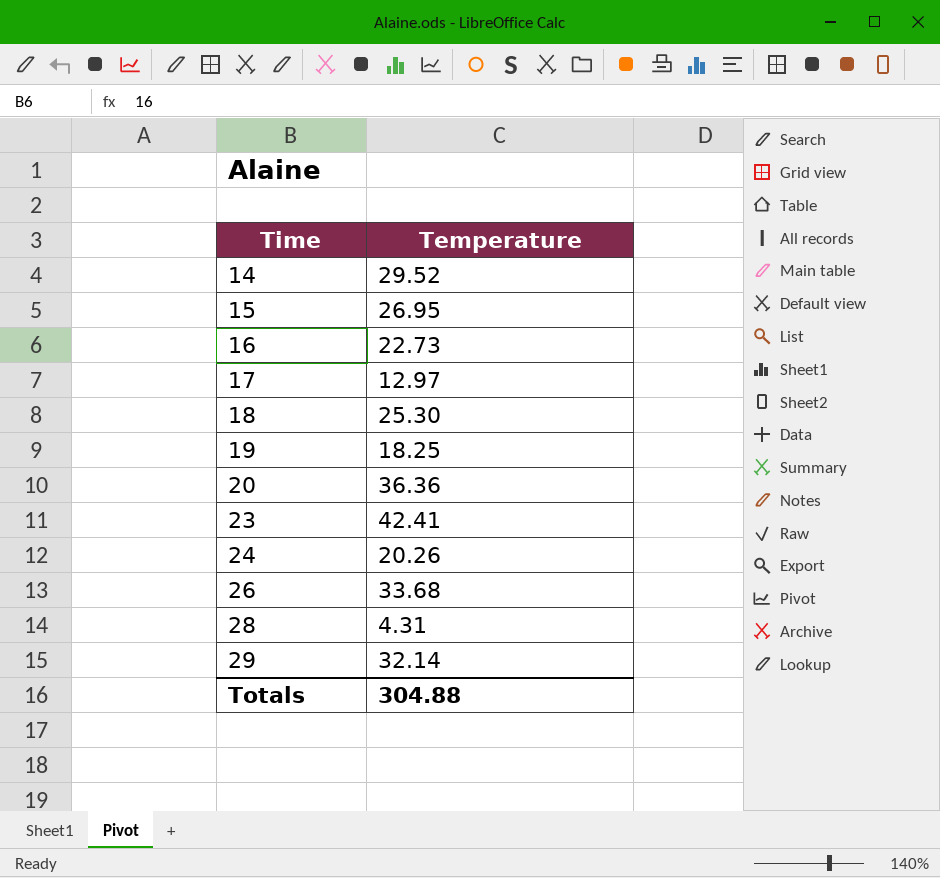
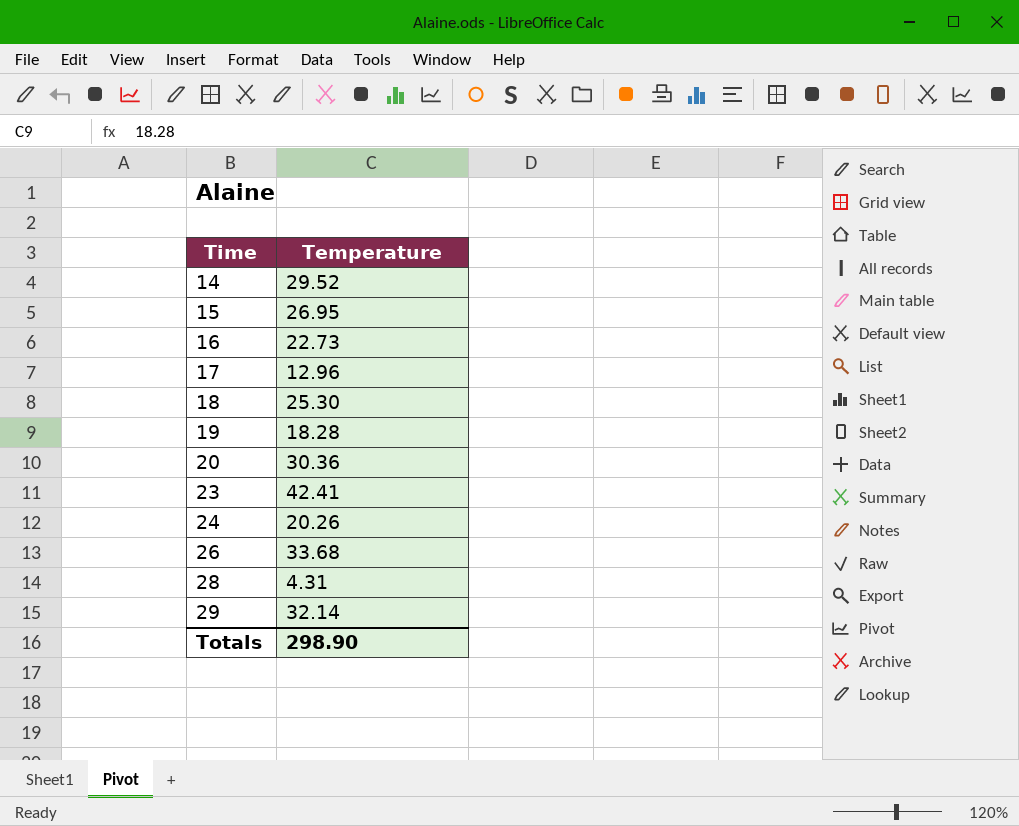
17 | Temperature: 12.97 -> 12.96
19 | Temperature: 18.25 -> 18.28
20 | Temperature: 36.36 -> 30.36
Totals | Temperature: 304.88 -> 298.90

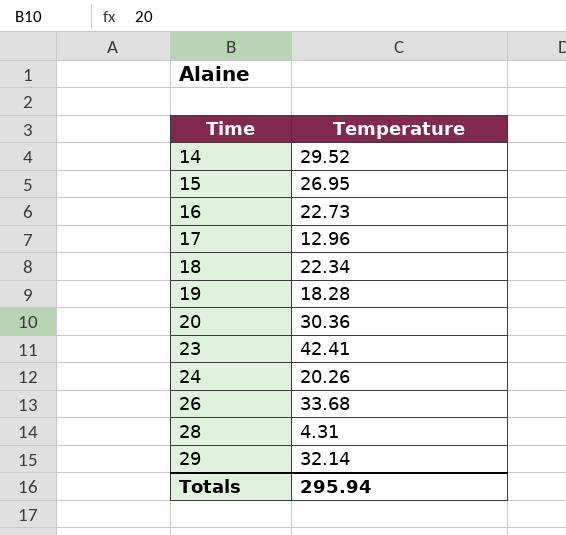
18 | Temperature: 25.30 -> 22.34
Totals | Temperature: 298.90 -> 295.94

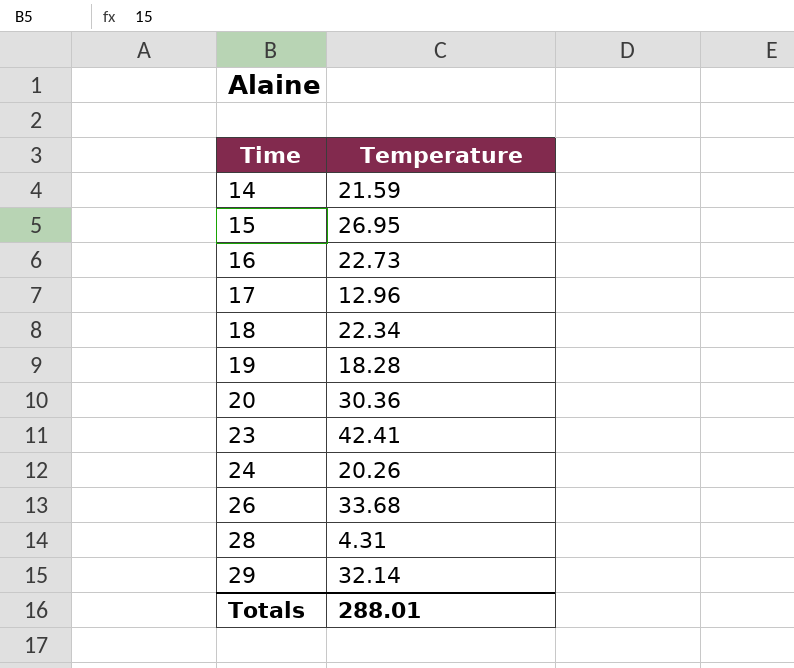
14 | Temperature: 29.52 -> 21.59
Totals | Temperature: 295.94 -> 288.01

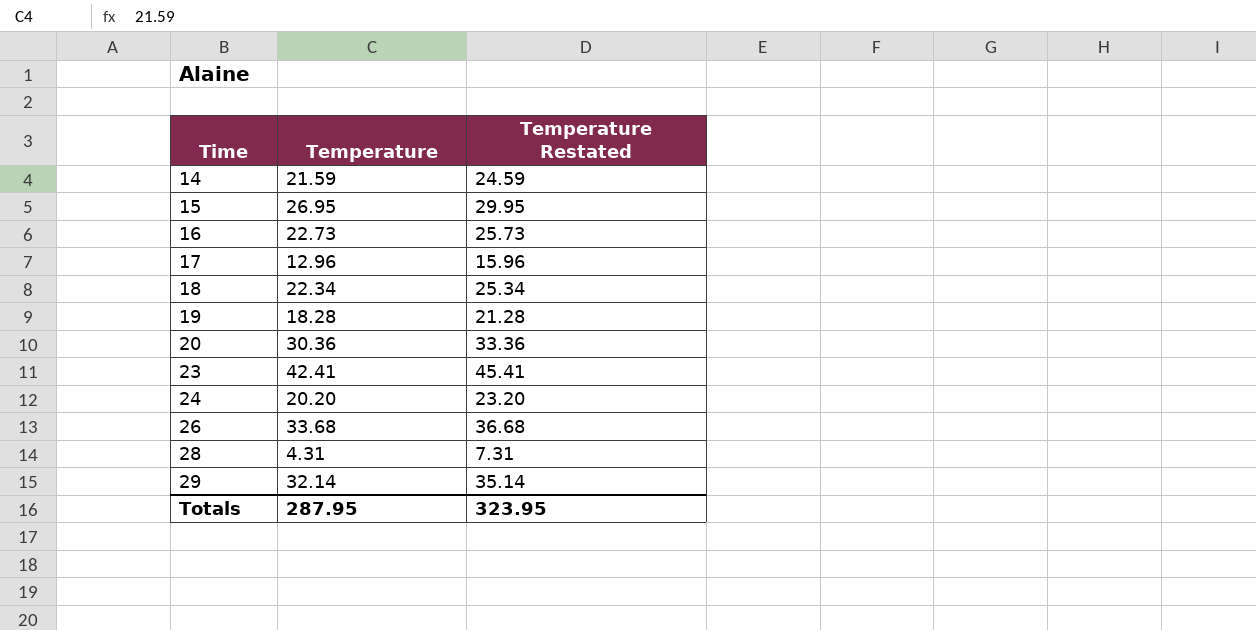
column Temperature Restated | formula: none -> [Temperature] + 3
24 | Temperature: 20.26 -> 20.20
Totals | Temperature: 288.01 -> 287.95

